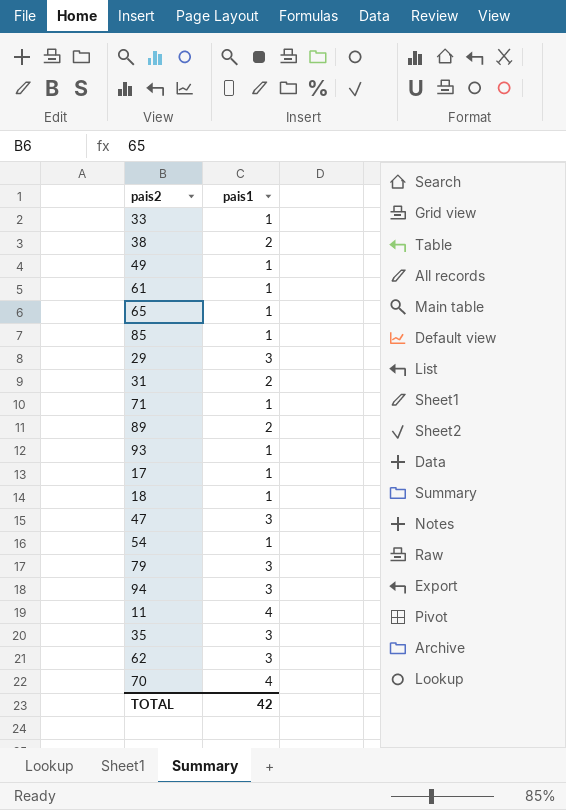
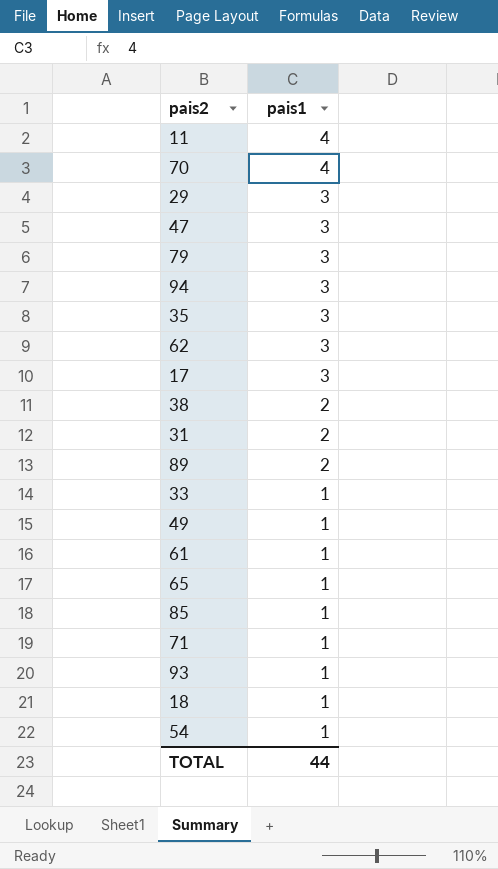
row order: none -> pais1 descending
17 | pais1: 1 -> 3
TOTAL | pais1: 42 -> 44

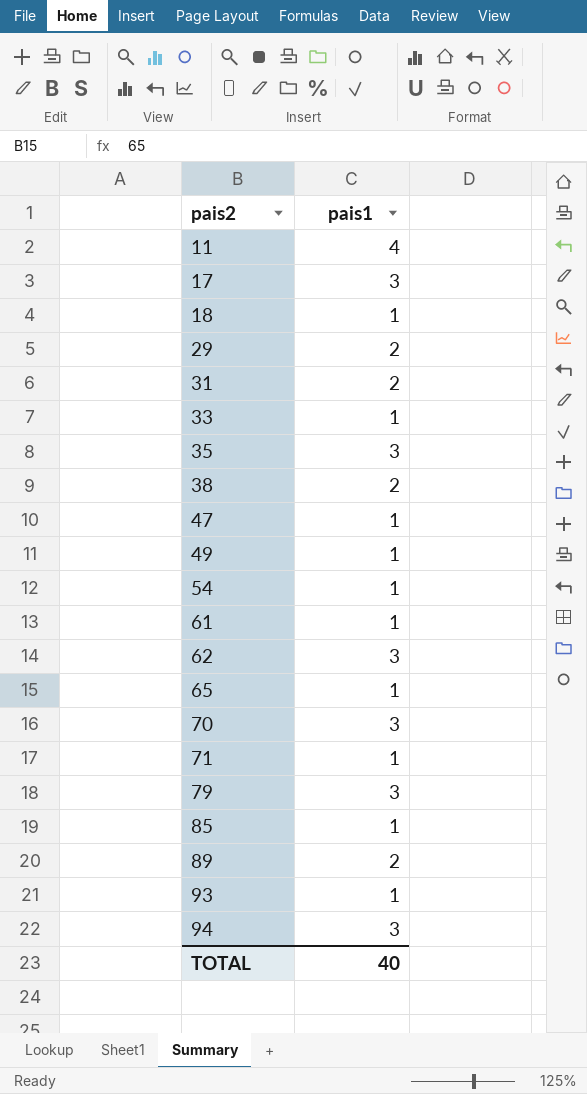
row order: pais1 descending -> pais2 ascending
29 | pais1: 3 -> 2
47 | pais1: 3 -> 1
70 | pais1: 4 -> 3
TOTAL | pais1: 44 -> 40

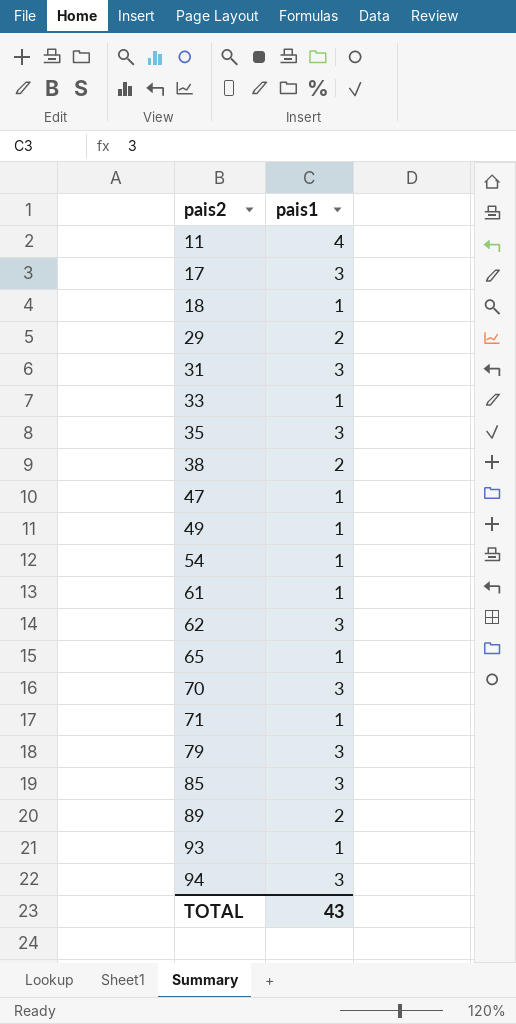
31 | pais1: 2 -> 3
85 | pais1: 1 -> 3
TOTAL | pais1: 40 -> 43

